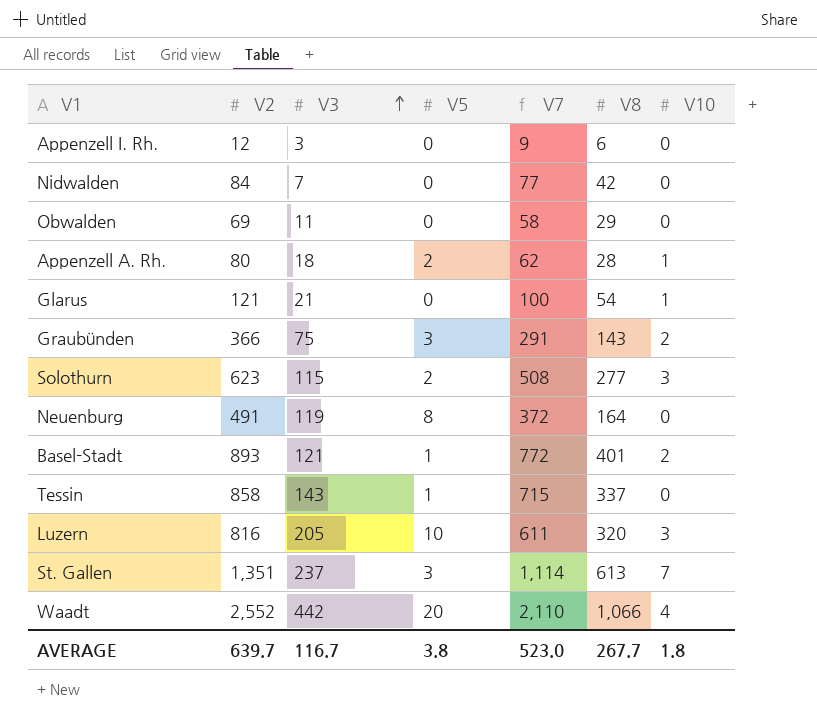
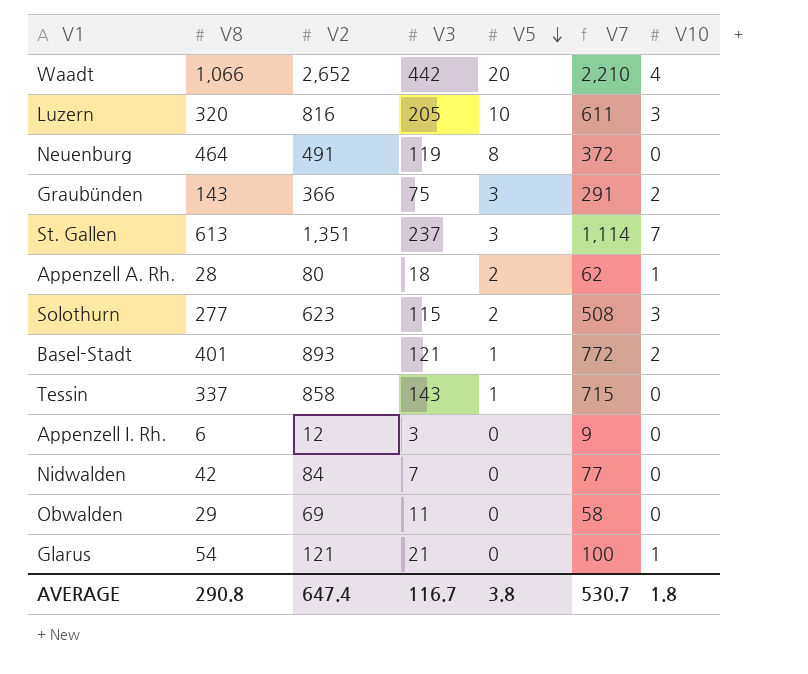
row order: V3 ascending -> V5 descending
column V8 | position: 6 -> 2
Waadt | V2: 2,552 -> 2,652
Waadt | V7: 2,110 -> 2,210
Neuenburg | V8: 164 -> 464
AVERAGE | V8: 267.7 -> 290.8
AVERAGE | V2: 639.7 -> 647.4
AVERAGE | V7: 523.0 -> 530.7

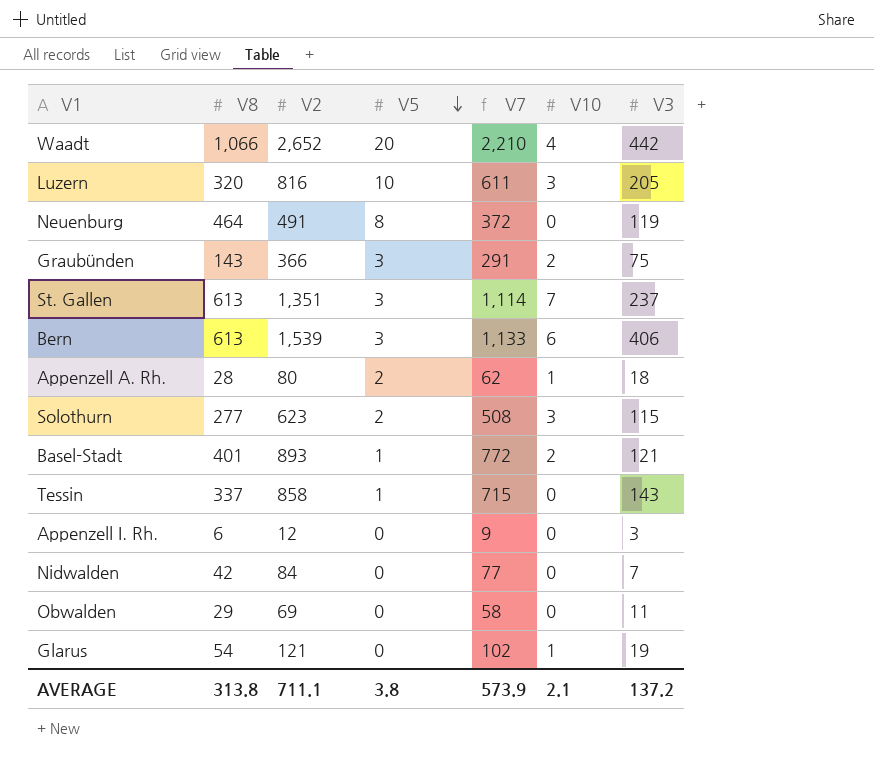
column V3 | position: 4 -> 7
row Bern: none -> 613 | 1,539 | 3 | 1,133 | 6 | 406
Glarus | V7: 100 -> 102
Glarus | V3: 21 -> 19
AVERAGE | V8: 290.8 -> 313.8
AVERAGE | V2: 647.4 -> 711.1
AVERAGE | V7: 530.7 -> 573.9
AVERAGE | V10: 1.8 -> 2.1
AVERAGE | V3: 116.7 -> 137.2

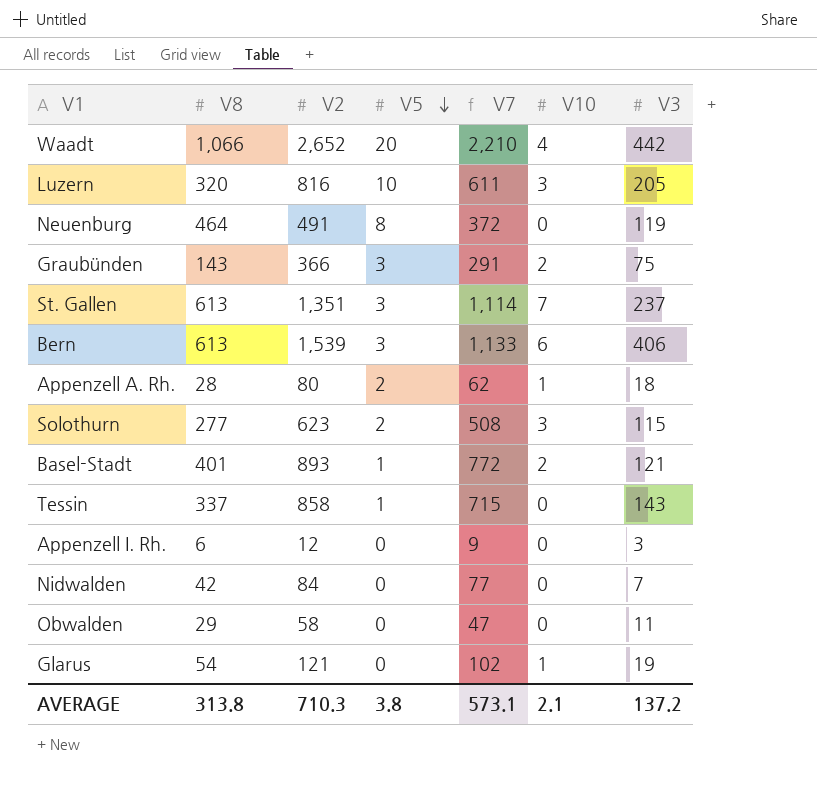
Obwalden | V2: 69 -> 58
Obwalden | V7: 58 -> 47
AVERAGE | V2: 711.1 -> 710.3
AVERAGE | V7: 573.9 -> 573.1

